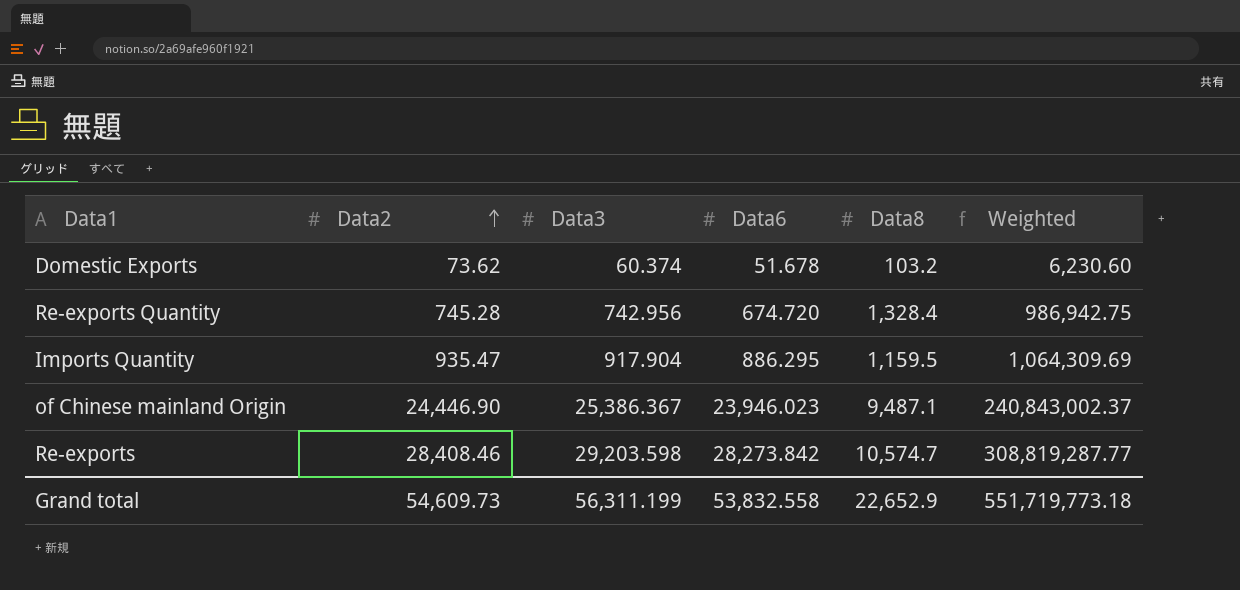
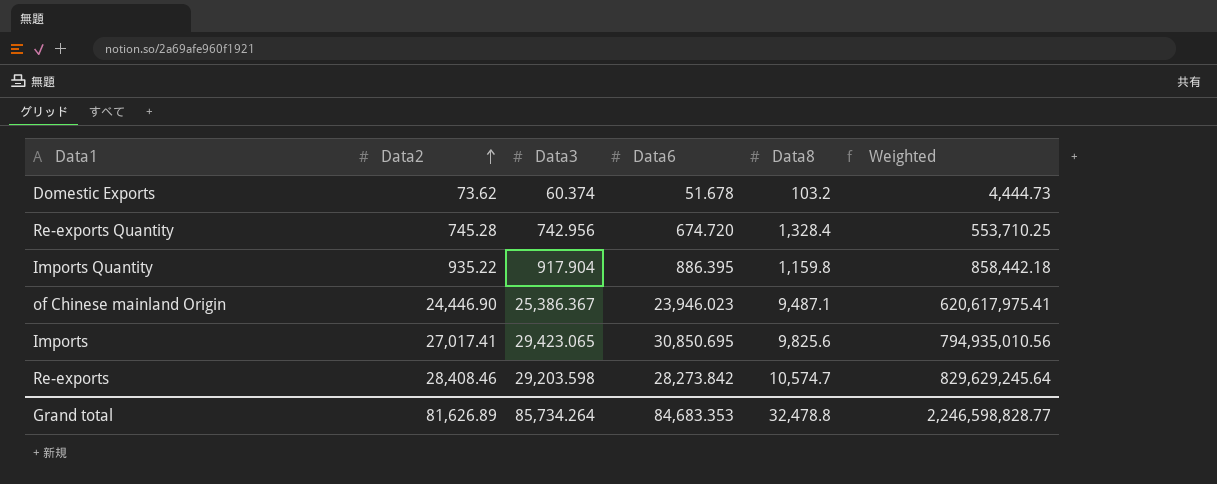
column Weighted | formula: [Data3] * [Data8] -> [Data2] * [Data3]
Imports Quantity | Data2: 935.47 -> 935.22
Imports Quantity | Data6: 886.295 -> 886.395
Imports Quantity | Data8: 1,159.5 -> 1,159.8
row Imports: none -> 27,017.41 | 29,423.065 | 30,850.695 | 9,825.6 | 794,935,010.56
Grand total | Data2: 54,609.73 -> 81,626.89
Grand total | Data3: 56,311.199 -> 85,734.264
Grand total | Data6: 53,832.558 -> 84,683.353
Grand total | Data8: 22,652.9 -> 32,478.8
Grand total | Weighted: 551,719,773.18 -> 2,246,598,828.77

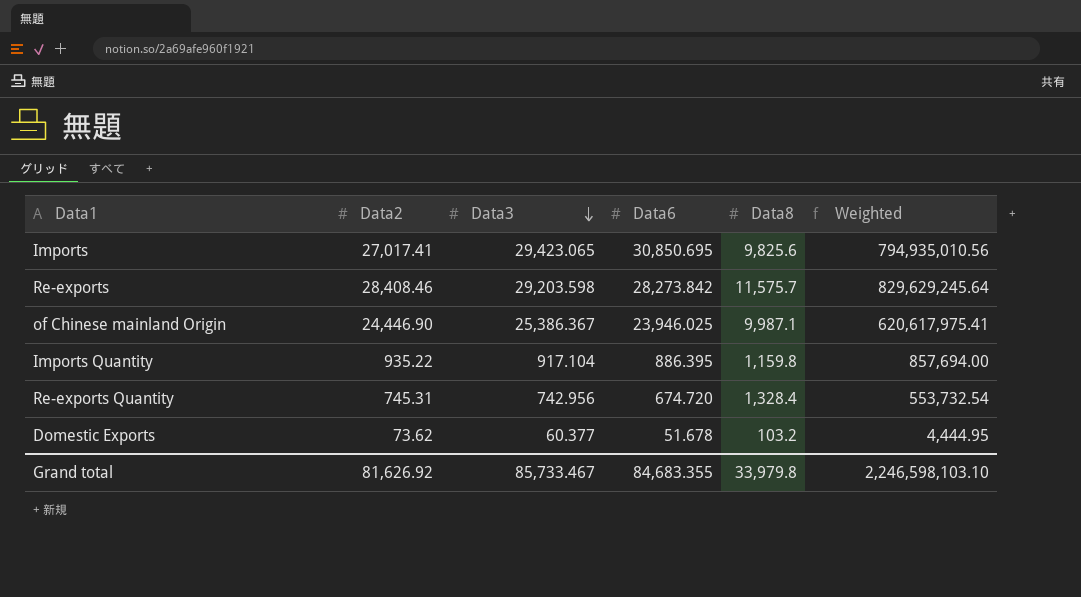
row order: Data2 ascending -> Data3 descending
Re-exports | Data8: 10,574.7 -> 11,575.7
of Chinese mainland Origin | Data6: 23,946.023 -> 23,946.025
of Chinese mainland Origin | Data8: 9,487.1 -> 9,987.1
Imports Quantity | Data3: 917.904 -> 917.104
Imports Quantity | Weighted: 858,442.18 -> 857,694.00
Re-exports Quantity | Data2: 745.28 -> 745.31
Re-exports Quantity | Weighted: 553,710.25 -> 553,732.54
Domestic Exports | Data3: 60.374 -> 60.377
Domestic Exports | Weighted: 4,444.73 -> 4,444.95
Grand total | Data2: 81,626.89 -> 81,626.92
Grand total | Data3: 85,734.264 -> 85,733.467
Grand total | Data6: 84,683.353 -> 84,683.355
Grand total | Data8: 32,478.8 -> 33,979.8
Grand total | Weighted: 2,246,598,828.77 -> 2,246,598,103.10

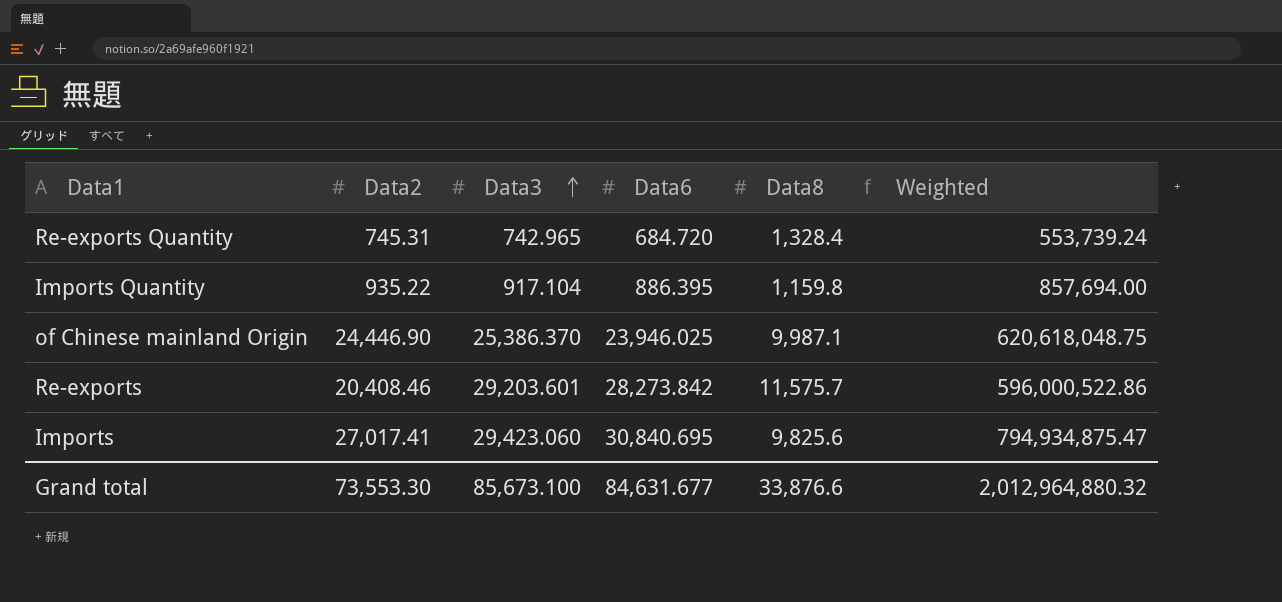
row order: Data3 descending -> Data3 ascending
row Domestic Exports: 73.62 | 60.377 | 51.678 | 103.2 | 4,444.95 -> none
Re-exports Quantity | Data3: 742.956 -> 742.965
Re-exports Quantity | Data6: 674.720 -> 684.720
Re-exports Quantity | Weighted: 553,732.54 -> 553,739.24
of Chinese mainland Origin | Data3: 25,386.367 -> 25,386.370
of Chinese mainland Origin | Weighted: 620,617,975.41 -> 620,618,048.75
Re-exports | Data2: 28,408.46 -> 20,408.46
Re-exports | Data3: 29,203.598 -> 29,203.601
Re-exports | Weighted: 829,629,245.64 -> 596,000,522.86
Imports | Data3: 29,423.065 -> 29,423.060
Imports | Data6: 30,850.695 -> 30,840.695
Imports | Weighted: 794,935,010.56 -> 794,934,875.47
Grand total | Data2: 81,626.92 -> 73,553.30
Grand total | Data3: 85,733.467 -> 85,673.100
Grand total | Data6: 84,683.355 -> 84,631.677
Grand total | Data8: 33,979.8 -> 33,876.6
Grand total | Weighted: 2,246,598,103.10 -> 2,012,964,880.32

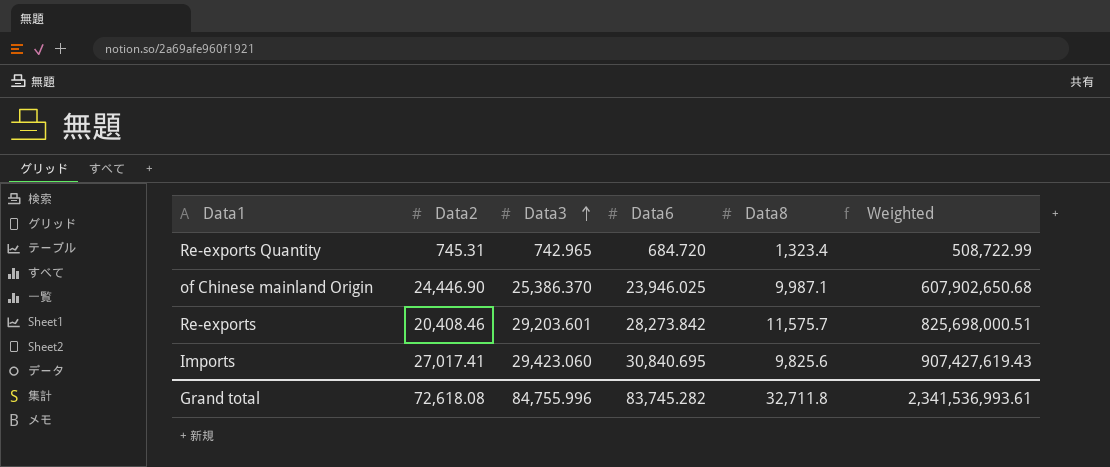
column Weighted | formula: [Data2] * [Data3] -> [Data3] * [Data6]
row Imports Quantity: 935.22 | 917.104 | 886.395 | 1,159.8 | 857,694.00 -> none
Re-exports Quantity | Data8: 1,328.4 -> 1,323.4
Grand total | Data2: 73,553.30 -> 72,618.08
Grand total | Data3: 85,673.100 -> 84,755.996
Grand total | Data6: 84,631.677 -> 83,745.282
Grand total | Data8: 33,876.6 -> 32,711.8
Grand total | Weighted: 2,012,964,880.32 -> 2,341,536,993.61

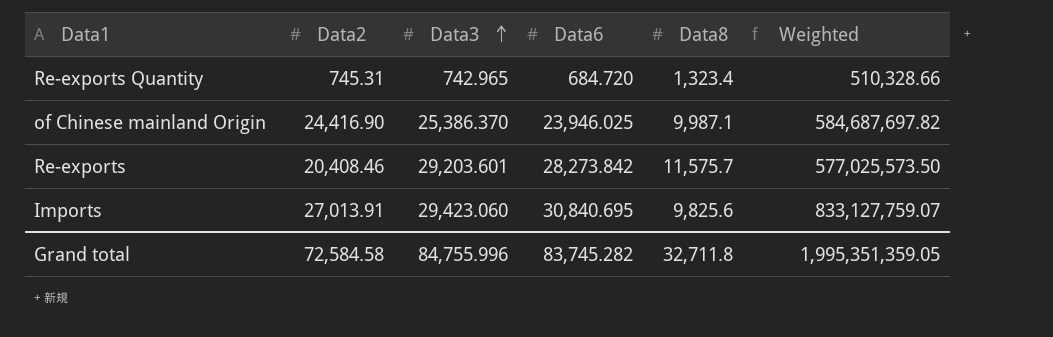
column Weighted | formula: [Data3] * [Data6] -> [Data2] * [Data6]
of Chinese mainland Origin | Data2: 24,446.90 -> 24,416.90
Imports | Data2: 27,017.41 -> 27,013.91
Grand total | Data2: 72,618.08 -> 72,584.58
Grand total | Weighted: 2,341,536,993.61 -> 1,995,351,359.05

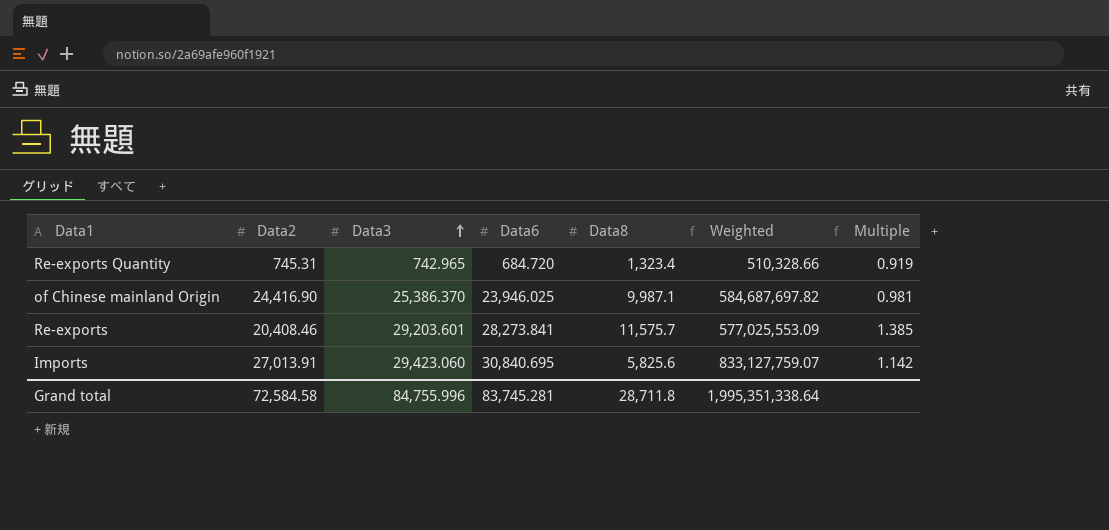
column Multiple | formula: none -> [Data6] / [Data2]
Re-exports | Data6: 28,273.842 -> 28,273.841
Re-exports | Weighted: 577,025,573.50 -> 577,025,553.09
Imports | Data8: 9,825.6 -> 5,825.6
Grand total | Data6: 83,745.282 -> 83,745.281
Grand total | Data8: 32,711.8 -> 28,711.8
Grand total | Weighted: 1,995,351,359.05 -> 1,995,351,338.64

